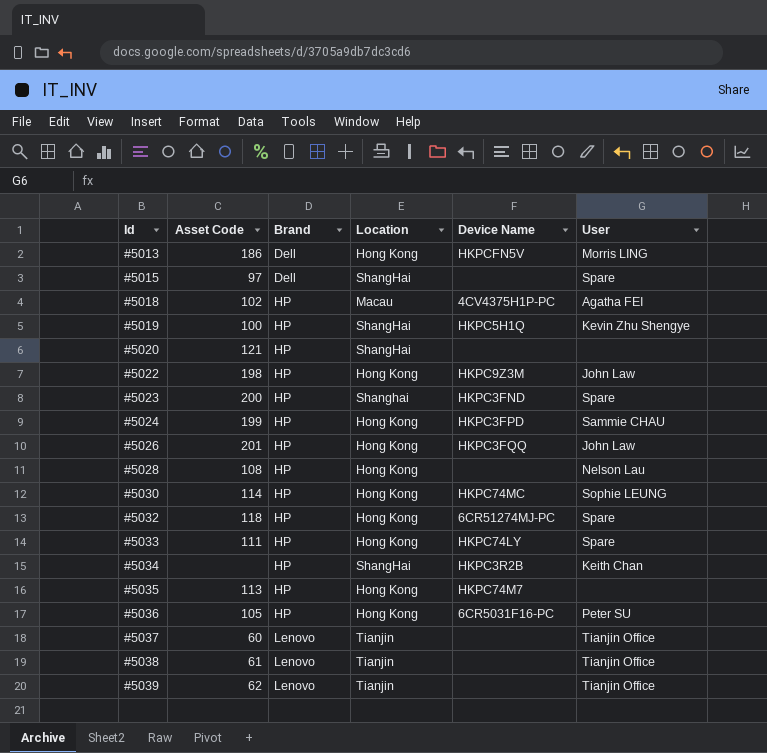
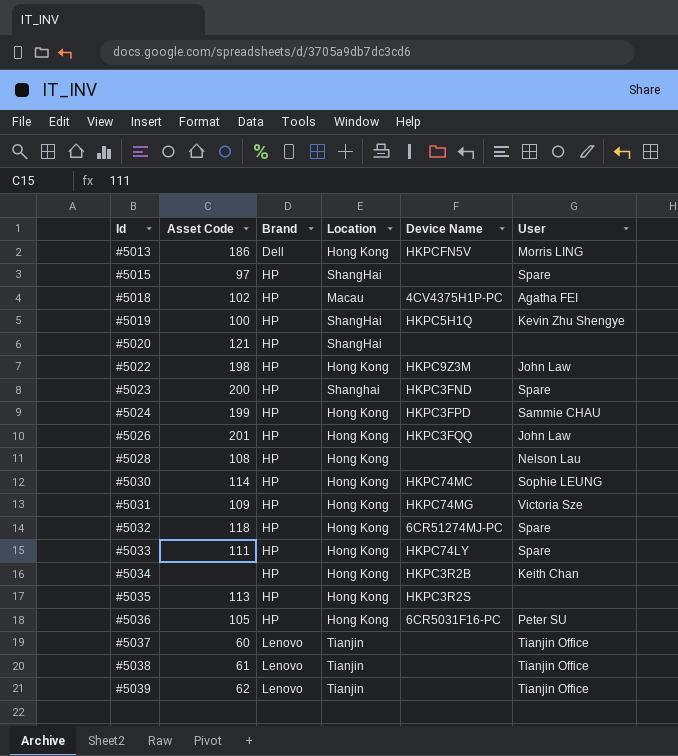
#5015 | Brand: Dell -> HP
row #5031: none -> 109 | HP | Hong Kong | HKPC74MG | Victoria Sze
#5034 | Location: ShangHai -> Hong Kong
#5035 | Device Name: HKPC74M7 -> HKPC3R2S

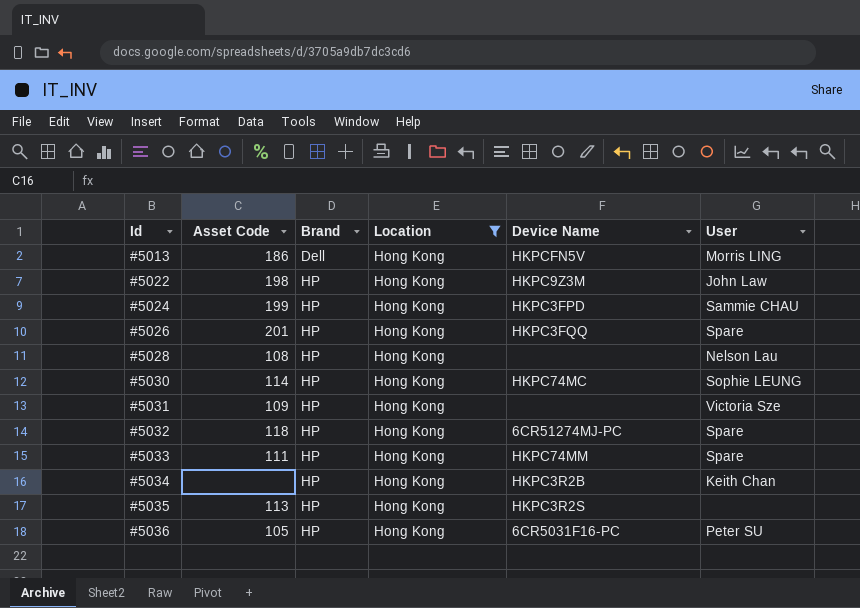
filter: none -> Location = Hong Kong
#5026 | User: John Law -> Spare
#5031 | Device Name: HKPC74MG -> none
#5033 | Device Name: HKPC74LY -> HKPC74MM

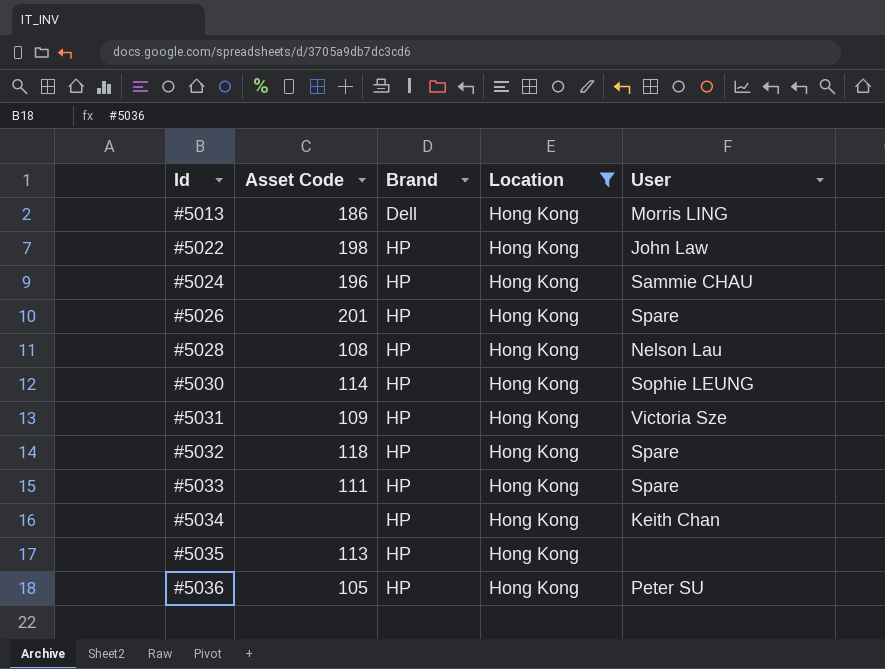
column Device Name | position: 5 -> none
#5024 | Asset Code: 199 -> 196

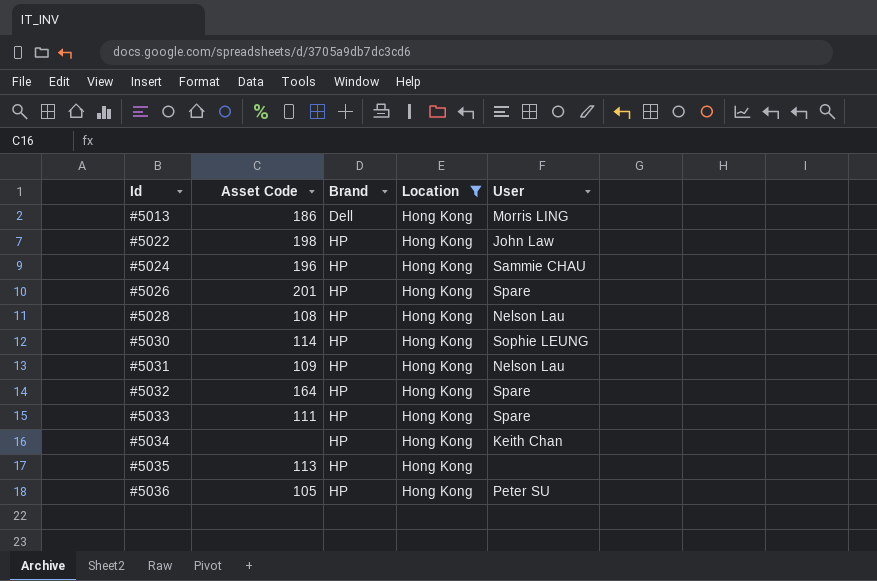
#5031 | User: Victoria Sze -> Nelson Lau
#5032 | Asset Code: 118 -> 164

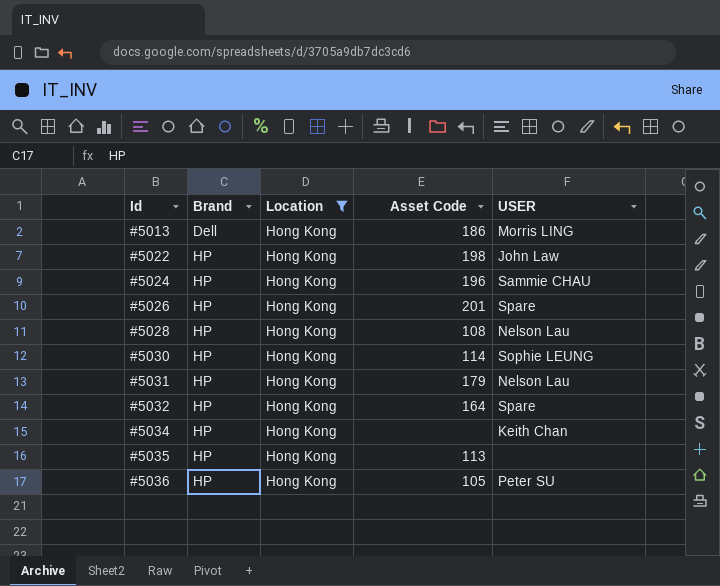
column Asset Code | position: 2 -> 4
column name: User -> USER
row #5033: 111 | HP | Hong Kong | Spare -> none
#5031 | Asset Code: 109 -> 179

